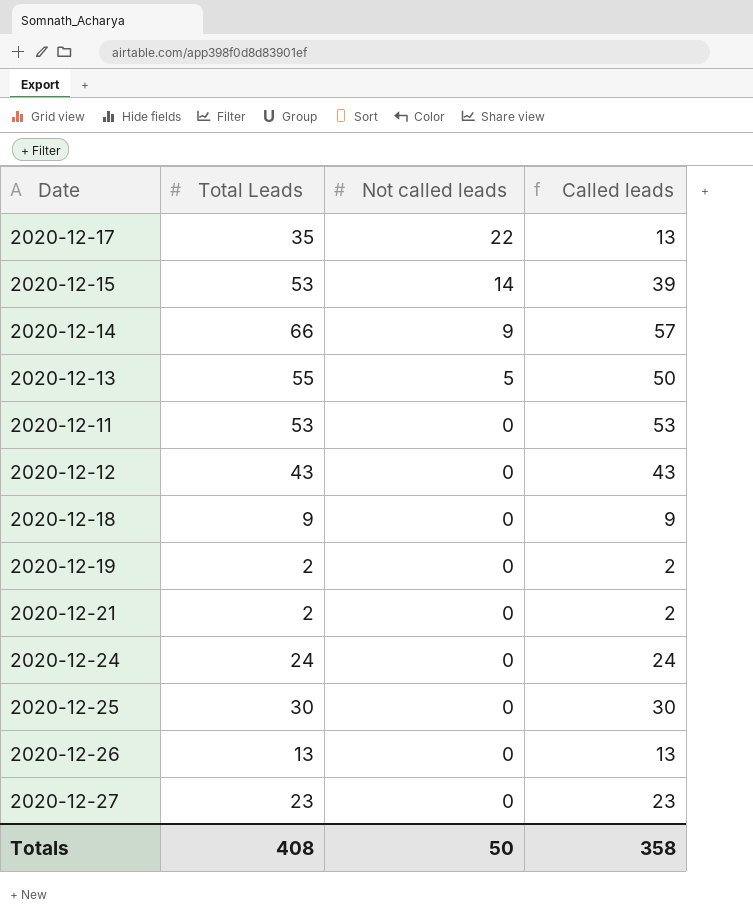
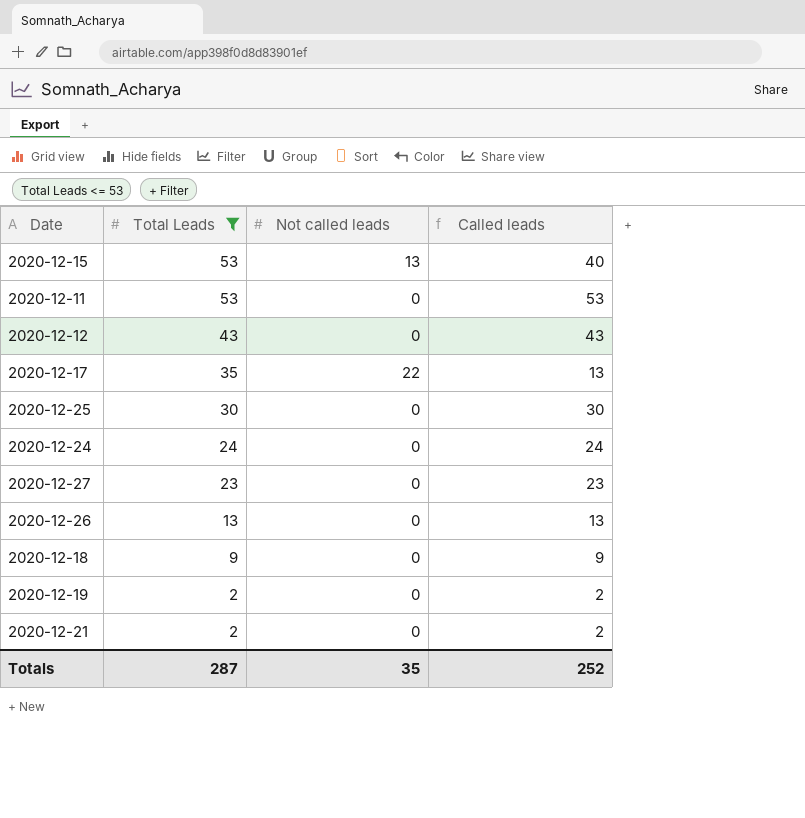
filter: none -> Total Leads <= 53
row order: Not called leads descending -> Total Leads descending
2020-12-15 | Not called leads: 14 -> 13
2020-12-15 | Called leads: 39 -> 40
Totals | Total Leads: 408 -> 287
Totals | Not called leads: 50 -> 35
Totals | Called leads: 358 -> 252

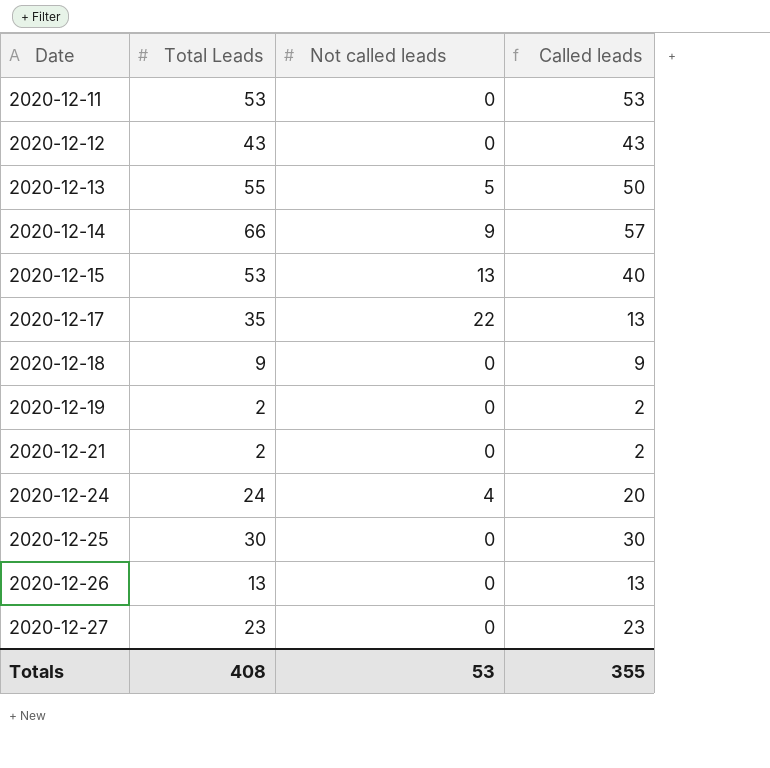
filter: Total Leads <= 53 -> none
row order: Total Leads descending -> Date ascending
2020-12-24 | Not called leads: 0 -> 4
2020-12-24 | Called leads: 24 -> 20
Totals | Total Leads: 287 -> 408
Totals | Not called leads: 35 -> 53
Totals | Called leads: 252 -> 355

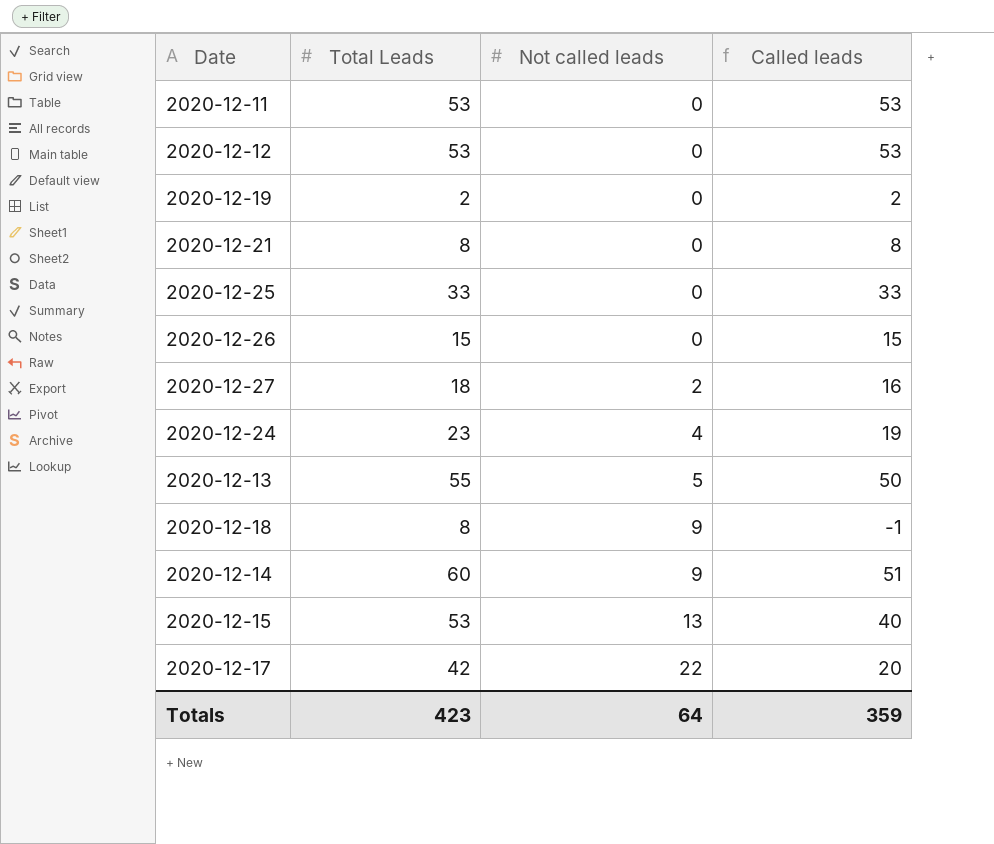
row order: Date ascending -> Not called leads ascending
2020-12-12 | Total Leads: 43 -> 53
2020-12-12 | Called leads: 43 -> 53
2020-12-21 | Total Leads: 2 -> 8
2020-12-21 | Called leads: 2 -> 8
2020-12-25 | Total Leads: 30 -> 33
2020-12-25 | Called leads: 30 -> 33
2020-12-26 | Total Leads: 13 -> 15
2020-12-26 | Called leads: 13 -> 15
2020-12-27 | Total Leads: 23 -> 18
2020-12-27 | Not called leads: 0 -> 2
2020-12-27 | Called leads: 23 -> 16
2020-12-24 | Total Leads: 24 -> 23
2020-12-24 | Called leads: 20 -> 19
2020-12-18 | Total Leads: 9 -> 8
2020-12-18 | Not called leads: 0 -> 9
2020-12-18 | Called leads: 9 -> -1
2020-12-14 | Total Leads: 66 -> 60
2020-12-14 | Called leads: 57 -> 51
2020-12-17 | Total Leads: 35 -> 42
2020-12-17 | Called leads: 13 -> 20
Totals | Total Leads: 408 -> 423
Totals | Not called leads: 53 -> 64
Totals | Called leads: 355 -> 359

